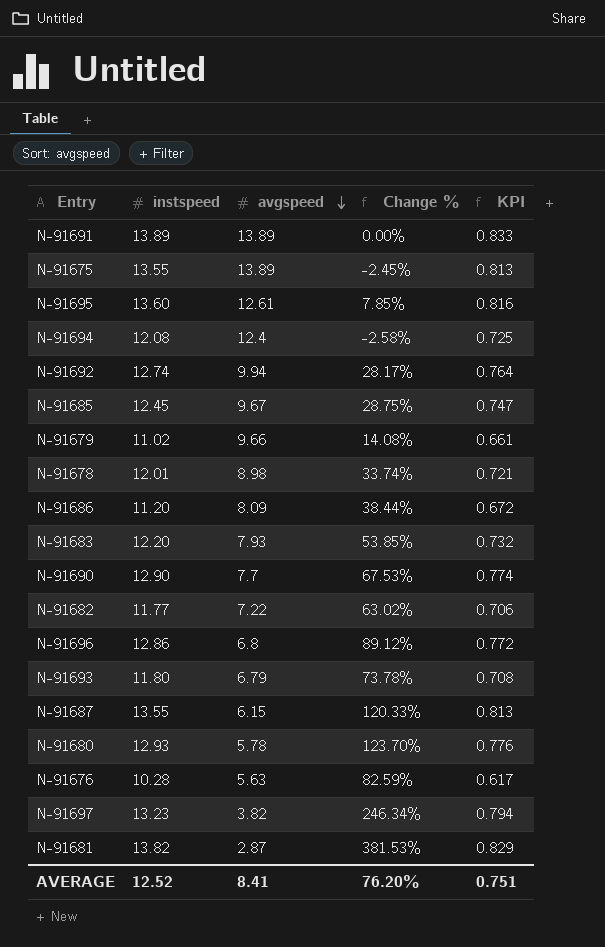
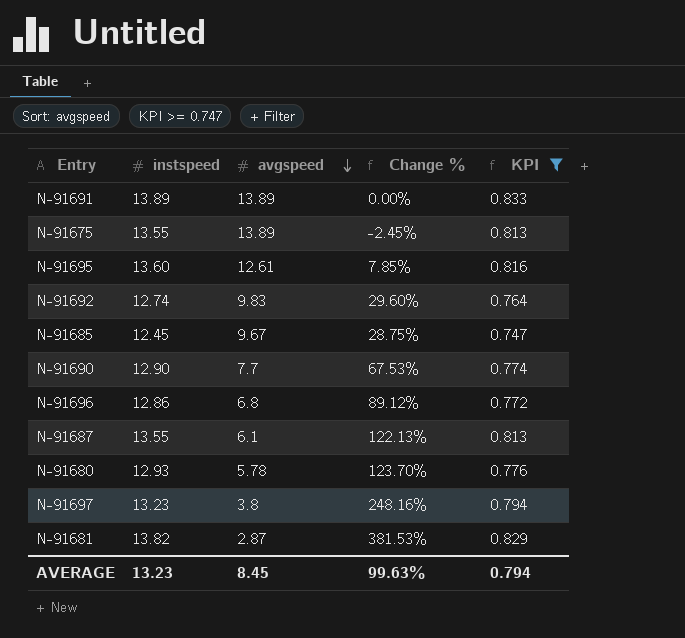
filter: none -> KPI >= 0.747
N-91692 | avgspeed: 9.94 -> 9.83
N-91692 | Change %: 28.17% -> 29.60%
N-91687 | avgspeed: 6.15 -> 6.1
N-91687 | Change %: 120.33% -> 122.13%
N-91697 | avgspeed: 3.82 -> 3.8
N-91697 | Change %: 246.34% -> 248.16%
AVERAGE | instspeed: 12.52 -> 13.23
AVERAGE | avgspeed: 8.41 -> 8.45
AVERAGE | Change %: 76.20% -> 99.63%
AVERAGE | KPI: 0.751 -> 0.794

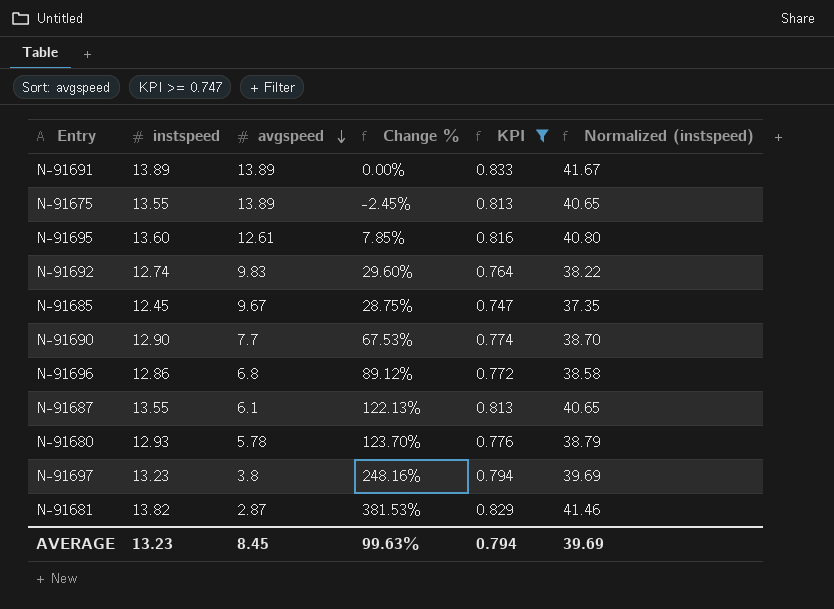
column Normalized (instspeed) | formula: none -> [instspeed] * 3

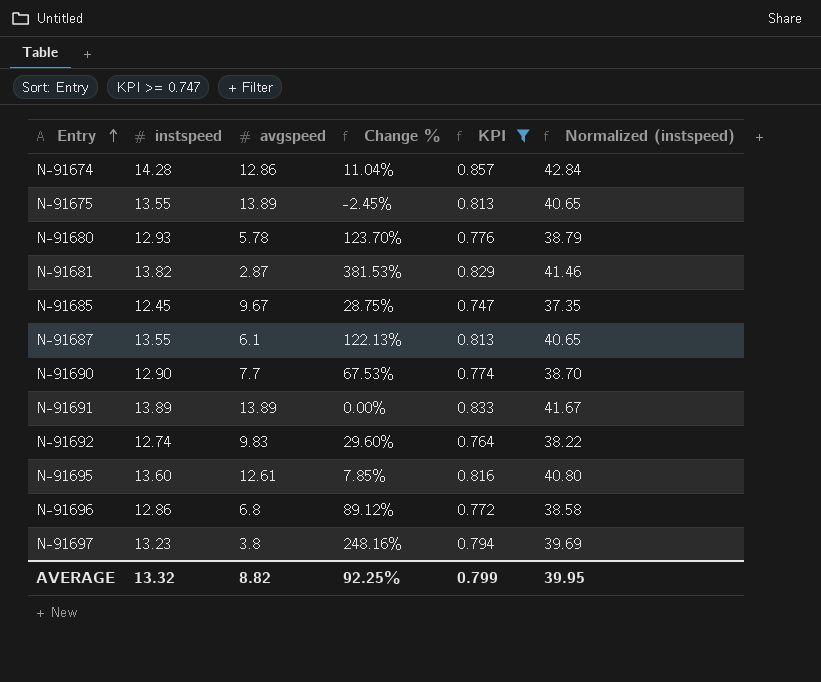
row order: avgspeed descending -> Entry ascending
row N-91674: none -> 14.28 | 12.86 | 11.04% | 0.857 | 42.84
AVERAGE | instspeed: 13.23 -> 13.32
AVERAGE | avgspeed: 8.45 -> 8.82
AVERAGE | Change %: 99.63% -> 92.25%
AVERAGE | KPI: 0.794 -> 0.799
AVERAGE | Normalized (instspeed): 39.69 -> 39.95

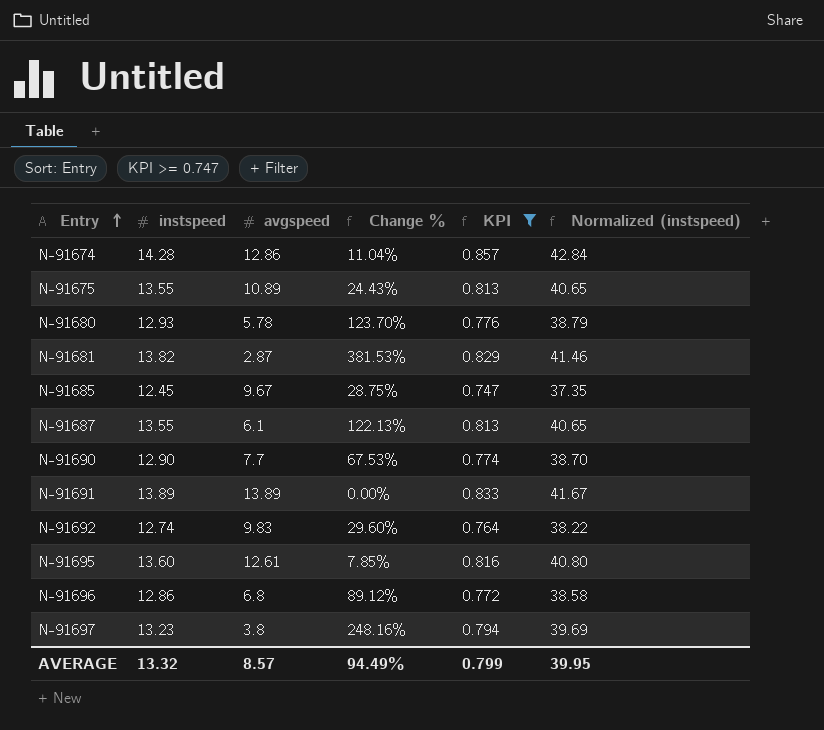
N-91675 | avgspeed: 13.89 -> 10.89
N-91675 | Change %: -2.45% -> 24.43%
AVERAGE | avgspeed: 8.82 -> 8.57
AVERAGE | Change %: 92.25% -> 94.49%

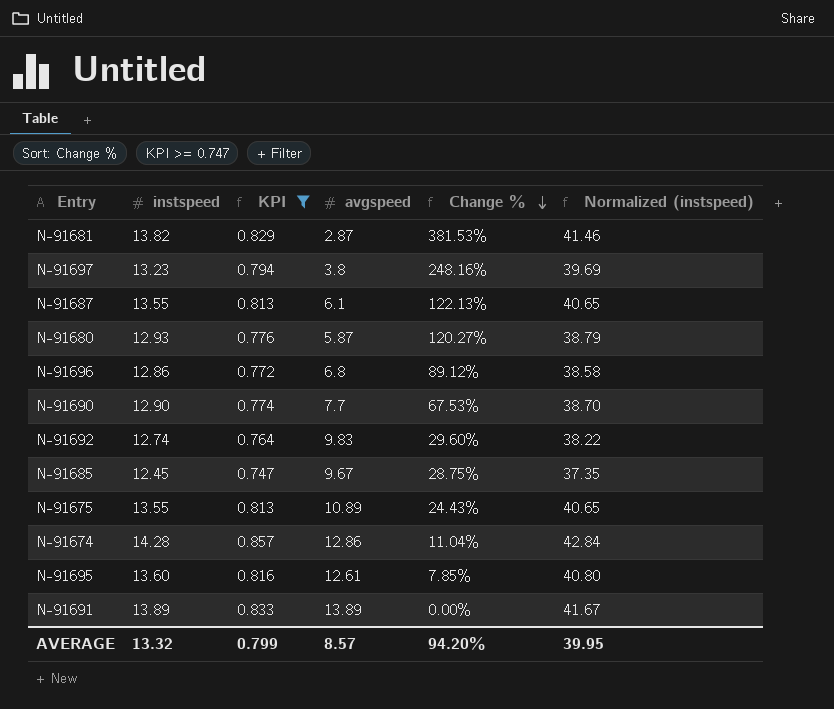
row order: Entry ascending -> Change % descending
column KPI | position: 5 -> 3
N-91680 | avgspeed: 5.78 -> 5.87
N-91680 | Change %: 123.70% -> 120.27%
AVERAGE | Change %: 94.49% -> 94.20%

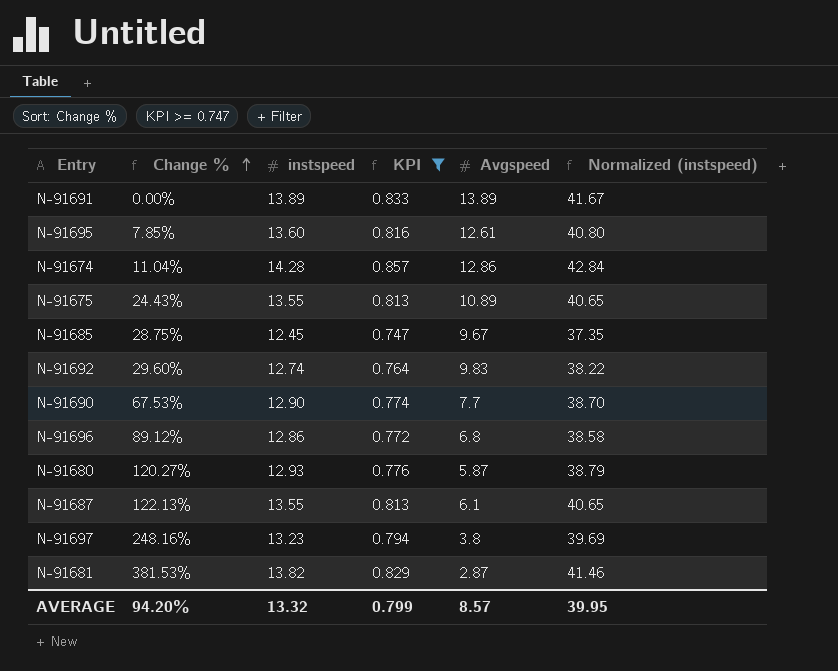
row order: Change % descending -> Change % ascending
column Change % | position: 5 -> 2
column name: avgspeed -> Avgspeed

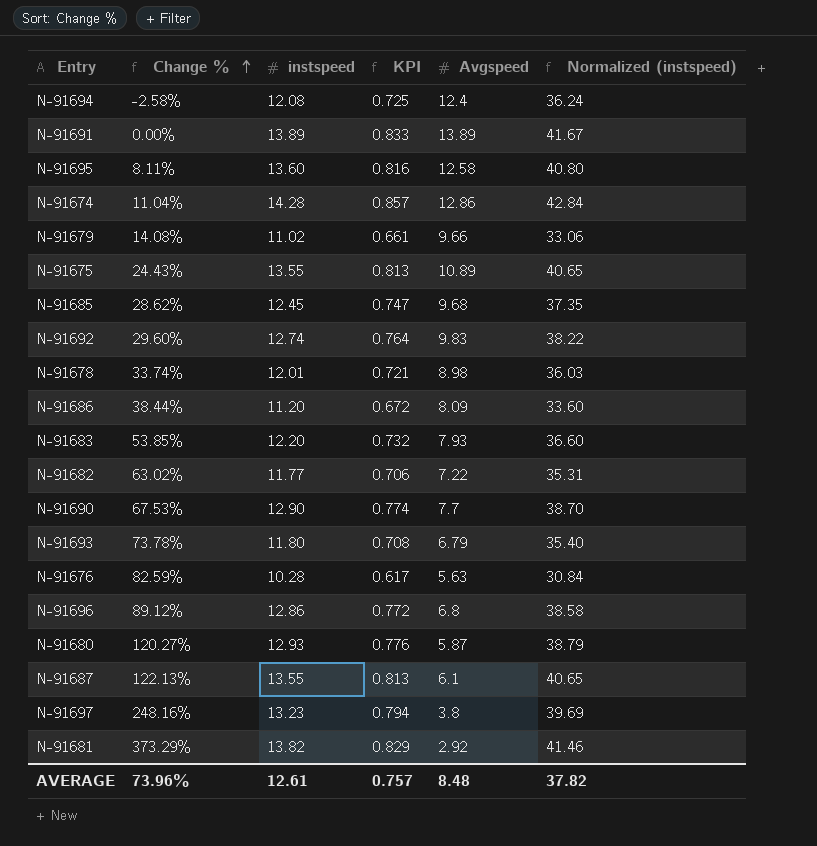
filter: KPI >= 0.747 -> none
N-91695 | Change %: 7.85% -> 8.11%
N-91695 | Avgspeed: 12.61 -> 12.58
N-91685 | Change %: 28.75% -> 28.62%
N-91685 | Avgspeed: 9.67 -> 9.68
N-91681 | Change %: 381.53% -> 373.29%
N-91681 | Avgspeed: 2.87 -> 2.92
AVERAGE | Change %: 94.20% -> 73.96%
AVERAGE | instspeed: 13.32 -> 12.61
AVERAGE | KPI: 0.799 -> 0.757
AVERAGE | Avgspeed: 8.57 -> 8.48
AVERAGE | Normalized (instspeed): 39.95 -> 37.82

